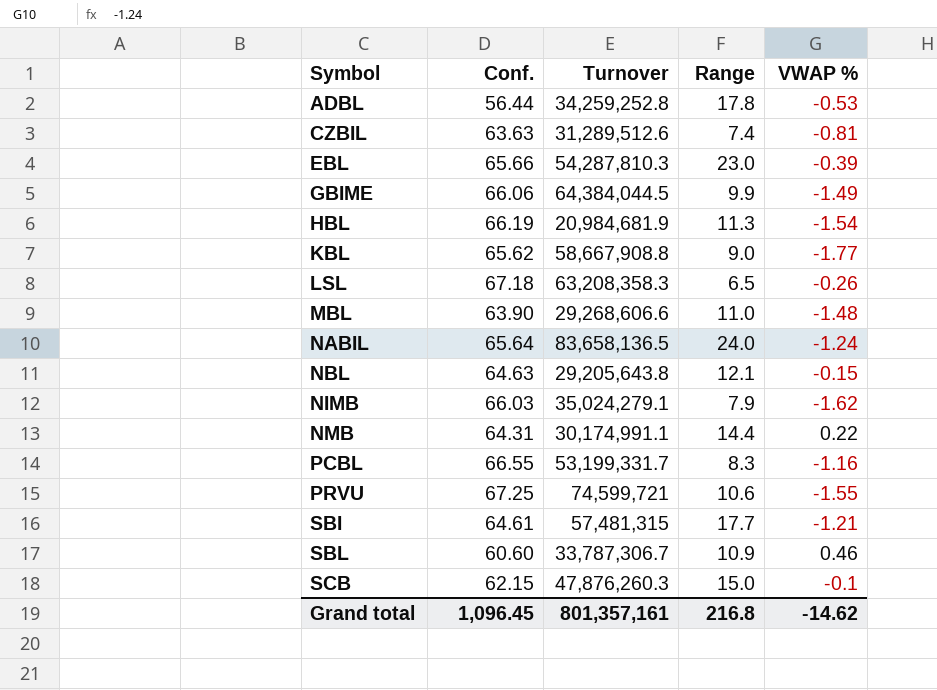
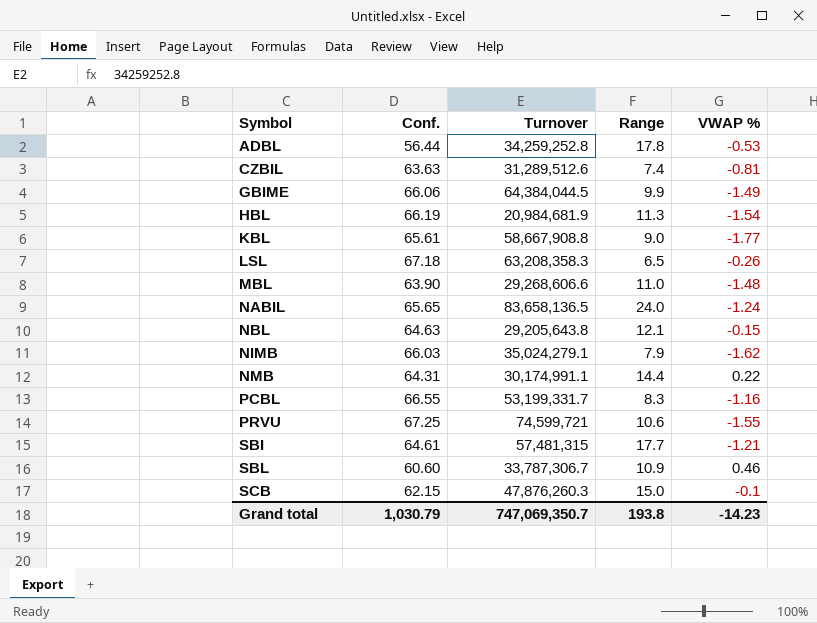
row EBL: 65.66 | 54,287,810.3 | 23.0 | -0.39 -> none
KBL | Conf.: 65.62 -> 65.61
NABIL | Conf.: 65.64 -> 65.65
Grand total | Conf.: 1,096.45 -> 1,030.79
Grand total | Turnover: 801,357,161 -> 747,069,350.7
Grand total | Range: 216.8 -> 193.8
Grand total | VWAP %: -14.62 -> -14.23

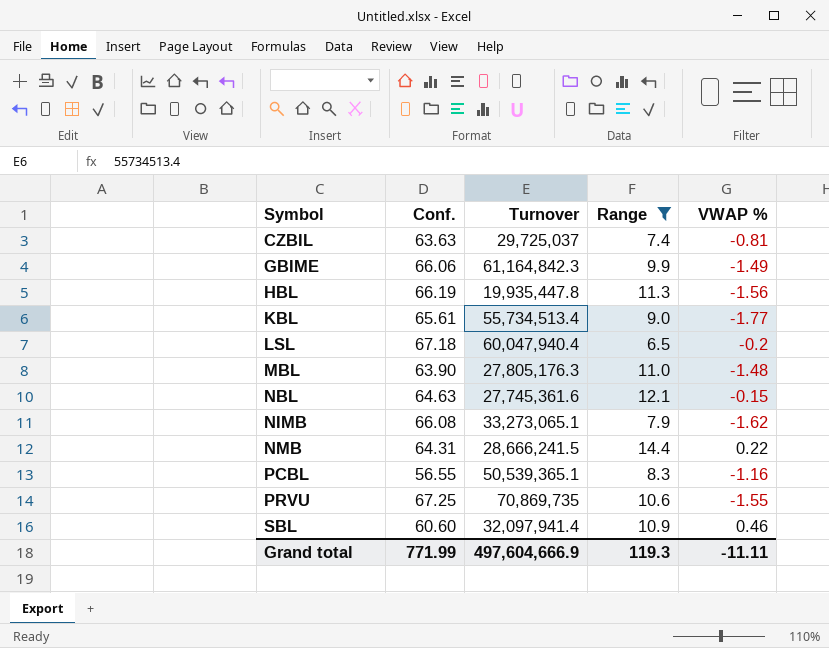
filter: none -> Range <= 14.4
CZBIL | Turnover: 31,289,512.6 -> 29,725,037
GBIME | Turnover: 64,384,044.5 -> 61,164,842.3
HBL | Turnover: 20,984,681.9 -> 19,935,447.8
HBL | VWAP %: -1.54 -> -1.56
KBL | Turnover: 58,667,908.8 -> 55,734,513.4
LSL | Turnover: 63,208,358.3 -> 60,047,940.4
LSL | VWAP %: -0.26 -> -0.2
MBL | Turnover: 29,268,606.6 -> 27,805,176.3
NBL | Turnover: 29,205,643.8 -> 27,745,361.6
NIMB | Conf.: 66.03 -> 66.08
NIMB | Turnover: 35,024,279.1 -> 33,273,065.1
NMB | Turnover: 30,174,991.1 -> 28,666,241.5
PCBL | Conf.: 66.55 -> 56.55
PCBL | Turnover: 53,199,331.7 -> 50,539,365.1
PRVU | Turnover: 74,599,721 -> 70,869,735
SBL | Turnover: 33,787,306.7 -> 32,097,941.4
Grand total | Conf.: 1,030.79 -> 771.99
Grand total | Turnover: 747,069,350.7 -> 497,604,666.9
Grand total | Range: 193.8 -> 119.3
Grand total | VWAP %: -14.23 -> -11.11

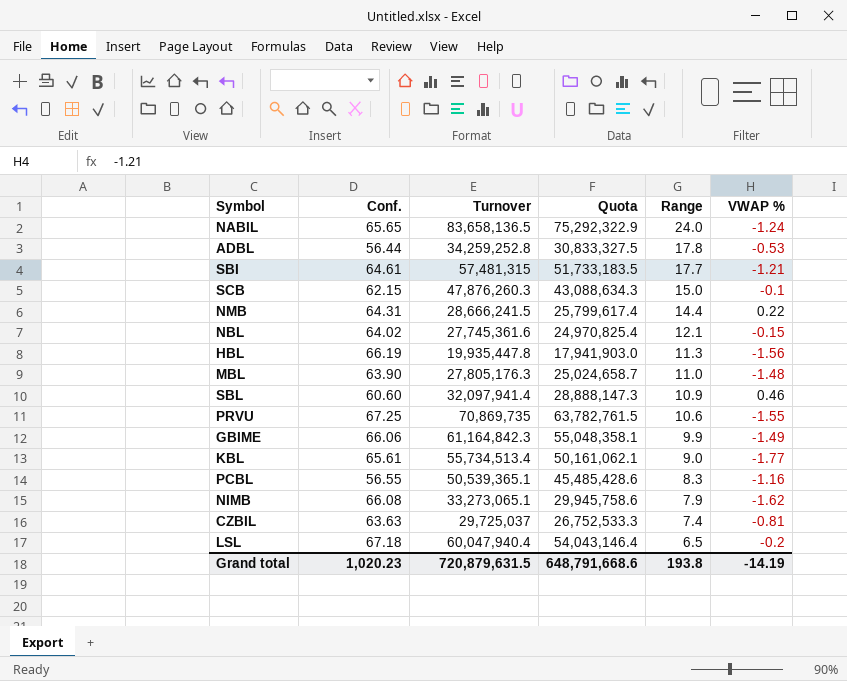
filter: Range <= 14.4 -> none
row order: Symbol ascending -> Range descending
column Quota | formula: none -> [Turnover] * 0.9
NBL | Conf.: 64.63 -> 64.02
Grand total | Conf.: 771.99 -> 1,020.23
Grand total | Turnover: 497,604,666.9 -> 720,879,631.5
Grand total | Range: 119.3 -> 193.8
Grand total | VWAP %: -11.11 -> -14.19

